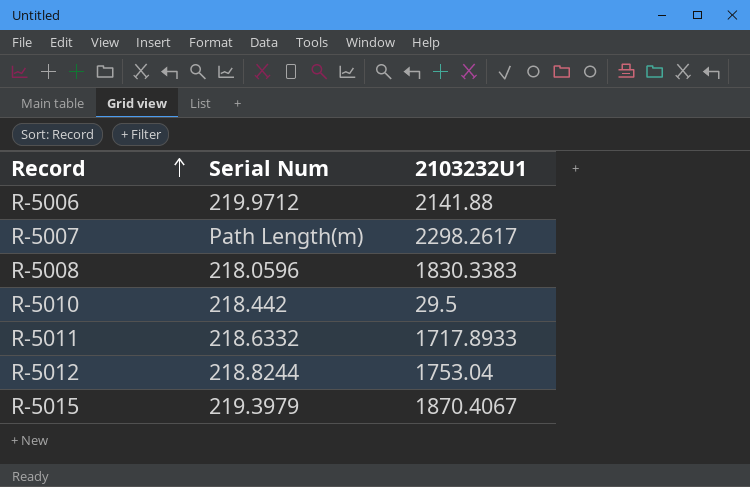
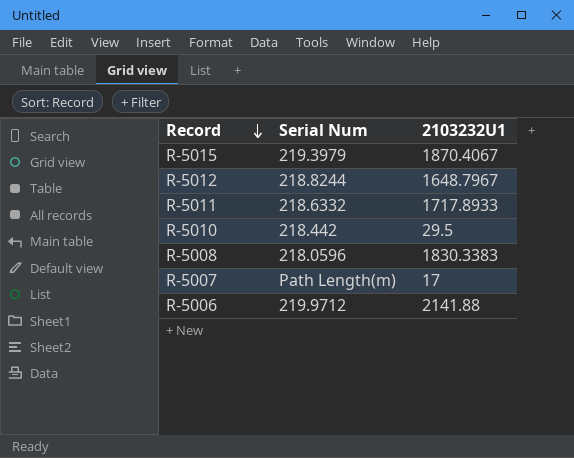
row order: Record ascending -> Record descending
R-5012 | 2103232U1: 1753.04 -> 1648.7967
R-5007 | 2103232U1: 2298.2617 -> 17

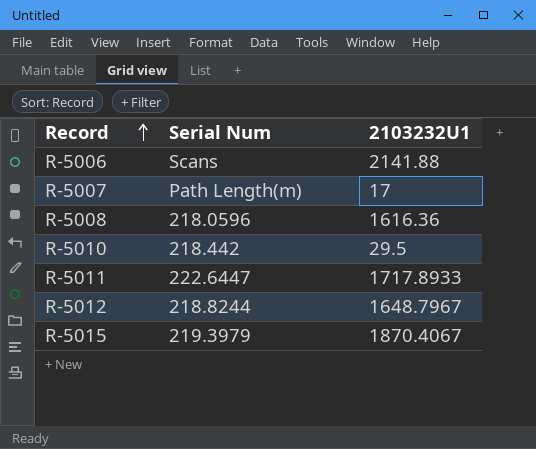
row order: Record descending -> Record ascending
R-5006 | Serial Num: 219.9712 -> Scans
R-5008 | 2103232U1: 1830.3383 -> 1616.36
R-5011 | Serial Num: 218.6332 -> 222.6447

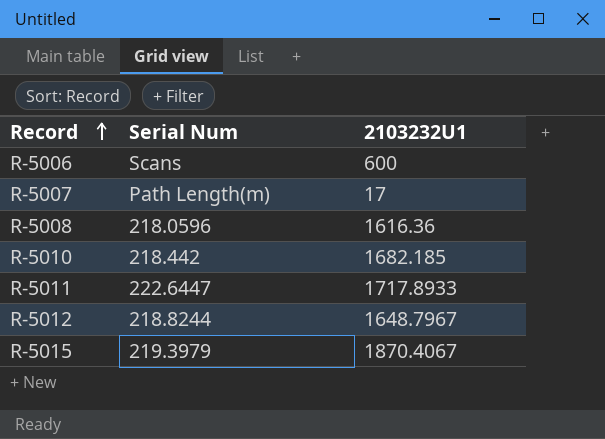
R-5006 | 2103232U1: 2141.88 -> 600
R-5010 | 2103232U1: 29.5 -> 1682.185

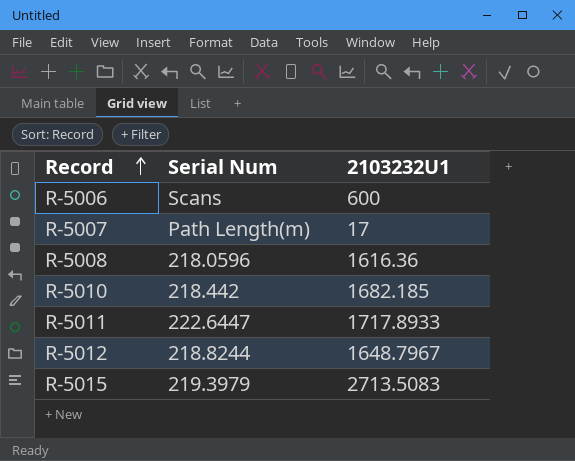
R-5015 | 2103232U1: 1870.4067 -> 2713.5083

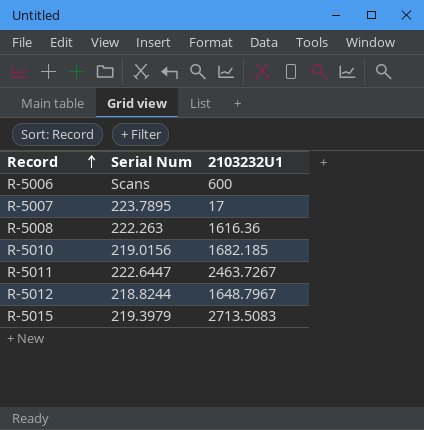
R-5007 | Serial Num: Path Length(m) -> 223.7895
R-5008 | Serial Num: 218.0596 -> 222.263
R-5010 | Serial Num: 218.442 -> 219.0156
R-5011 | 2103232U1: 1717.8933 -> 2463.7267

